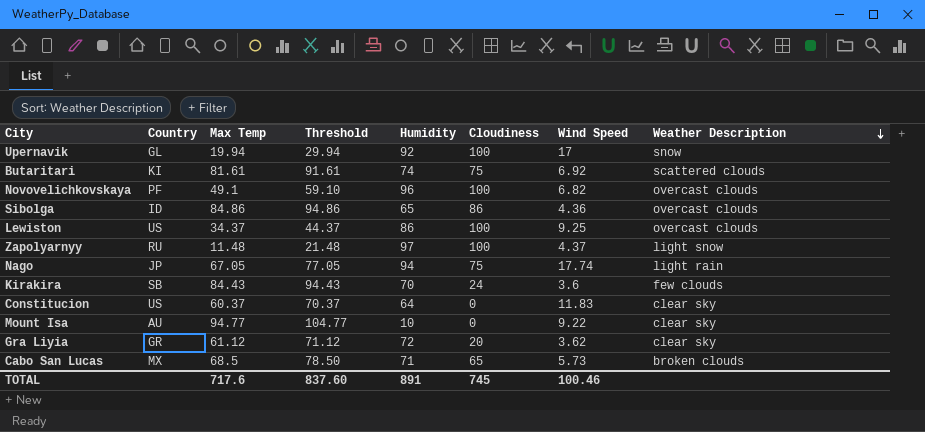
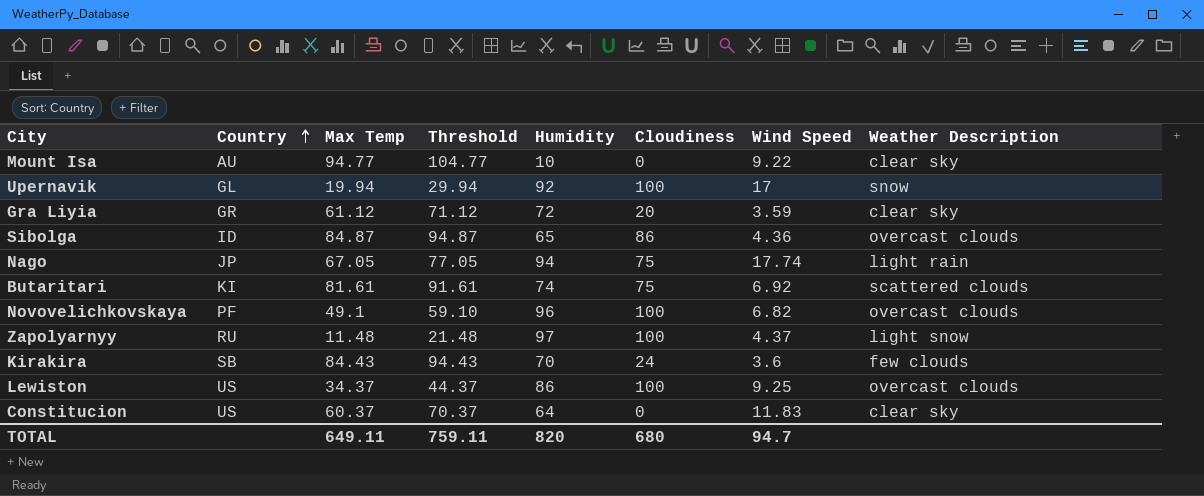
row order: Weather Description descending -> Country ascending
row Cabo San Lucas: MX | 68.5 | 78.50 | 71 | 65 | 5.73 | broken clouds -> none
Gra Liyia | Wind Speed: 3.62 -> 3.59
Sibolga | Max Temp: 84.86 -> 84.87
Sibolga | Threshold: 94.86 -> 94.87
TOTAL | Max Temp: 717.6 -> 649.11
TOTAL | Threshold: 837.60 -> 759.11
TOTAL | Humidity: 891 -> 820
TOTAL | Cloudiness: 745 -> 680
TOTAL | Wind Speed: 100.46 -> 94.7

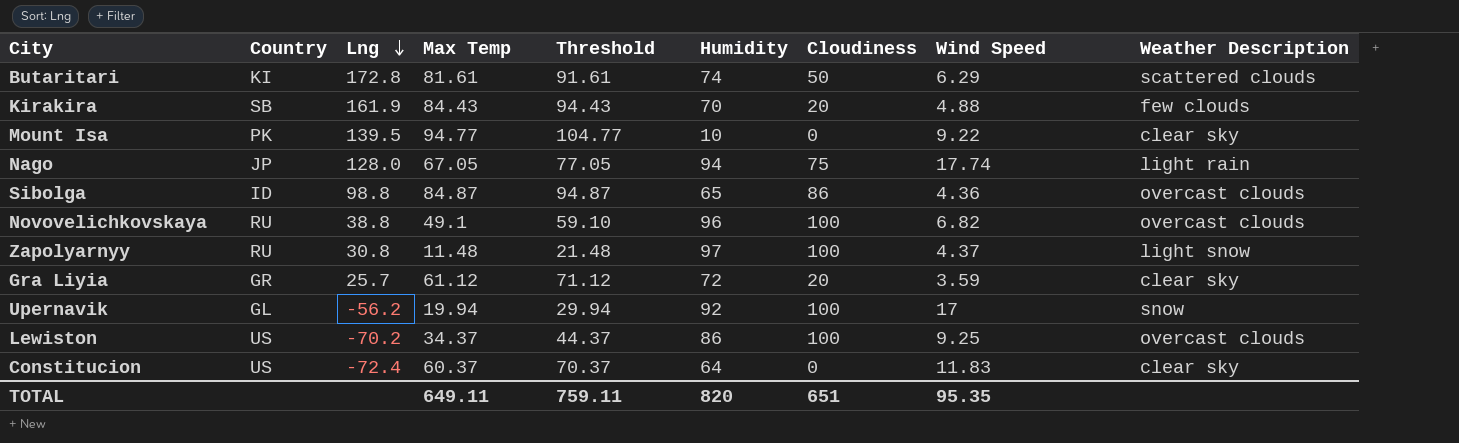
row order: Country ascending -> Lng descending
column Lng | position: none -> 3
Butaritari | Cloudiness: 75 -> 50
Butaritari | Wind Speed: 6.92 -> 6.29
Kirakira | Cloudiness: 24 -> 20
Kirakira | Wind Speed: 3.6 -> 4.88
Mount Isa | Country: AU -> PK
Novovelichkovskaya | Country: PF -> RU
TOTAL | Cloudiness: 680 -> 651
TOTAL | Wind Speed: 94.7 -> 95.35

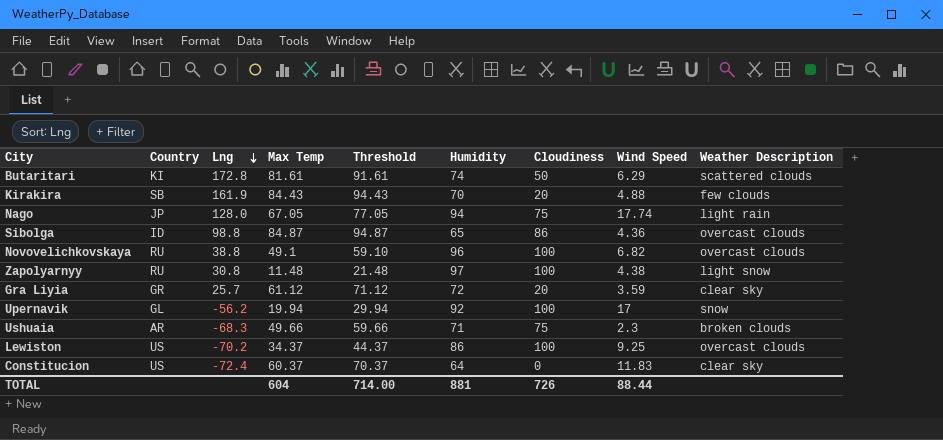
row Mount Isa: PK | 139.5 | 94.77 | 104.77 | 10 | 0 | 9.22 | clear sky -> none
Zapolyarnyy | Wind Speed: 4.37 -> 4.38
row Ushuaia: none -> AR | -68.3 | 49.66 | 59.66 | 71 | 75 | 2.3 | broken clouds
TOTAL | Max Temp: 649.11 -> 604
TOTAL | Threshold: 759.11 -> 714.00
TOTAL | Humidity: 820 -> 881
TOTAL | Cloudiness: 651 -> 726
TOTAL | Wind Speed: 95.35 -> 88.44

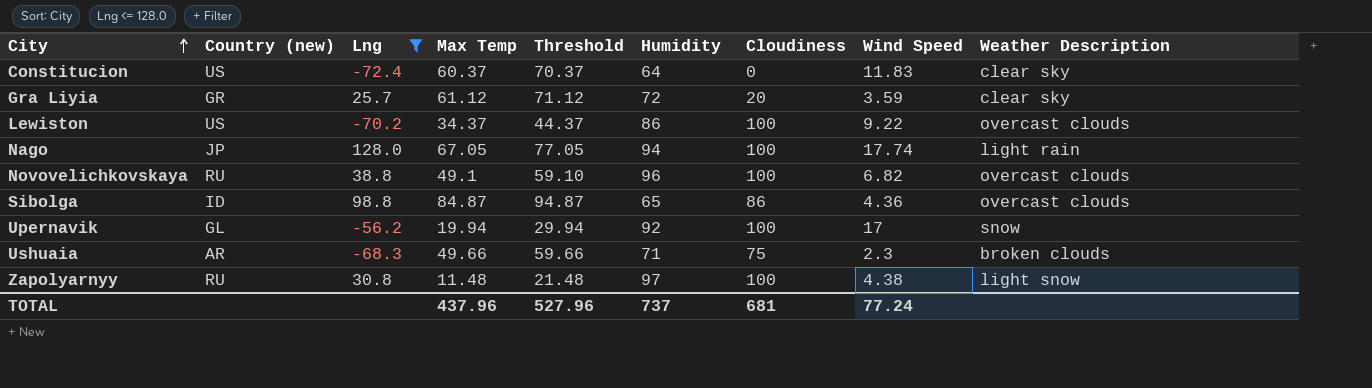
filter: none -> Lng <= 128.0
row order: Lng descending -> City ascending
column name: Country -> Country (new)
Lewiston | Wind Speed: 9.25 -> 9.22
Nago | Cloudiness: 75 -> 100
TOTAL | Max Temp: 604 -> 437.96
TOTAL | Threshold: 714.00 -> 527.96
TOTAL | Humidity: 881 -> 737
TOTAL | Cloudiness: 726 -> 681
TOTAL | Wind Speed: 88.44 -> 77.24

